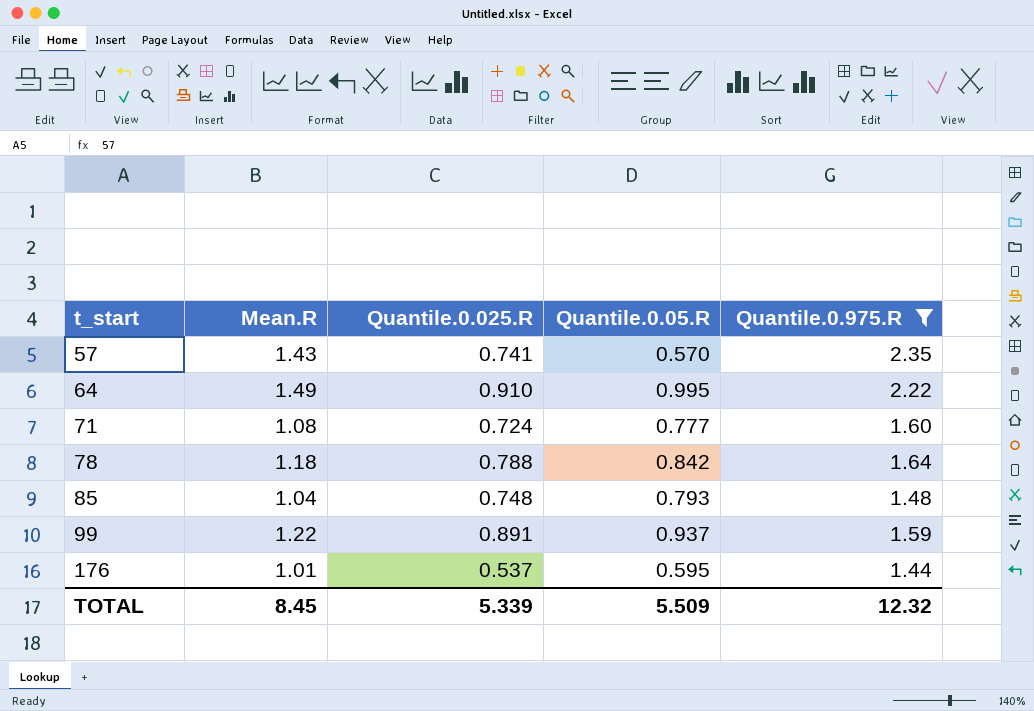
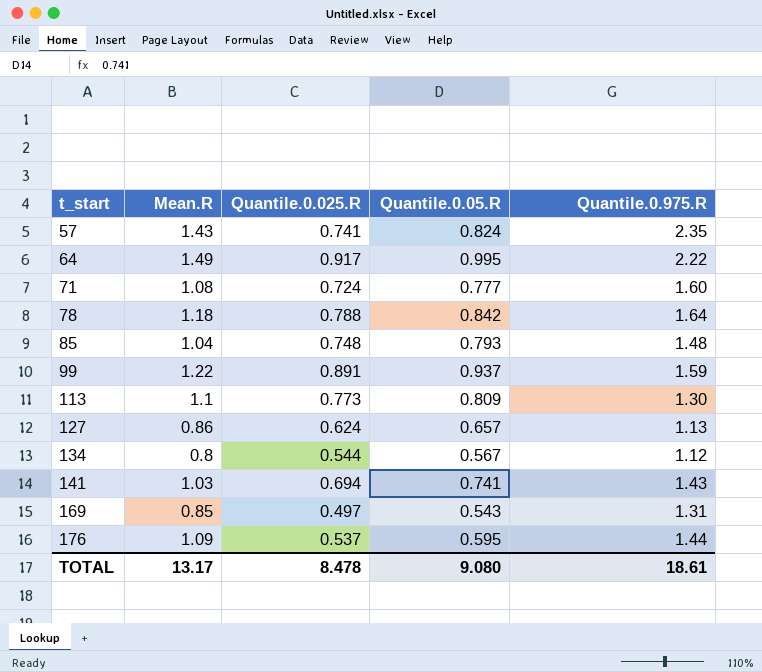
filter: Quantile.0.975.R >= 1.44 -> none
57 | Quantile.0.05.R: 0.570 -> 0.824
64 | Quantile.0.025.R: 0.910 -> 0.917
176 | Mean.R: 1.01 -> 1.09
TOTAL | Mean.R: 8.45 -> 13.17
TOTAL | Quantile.0.025.R: 5.339 -> 8.478
TOTAL | Quantile.0.05.R: 5.509 -> 9.080
TOTAL | Quantile.0.975.R: 12.32 -> 18.61

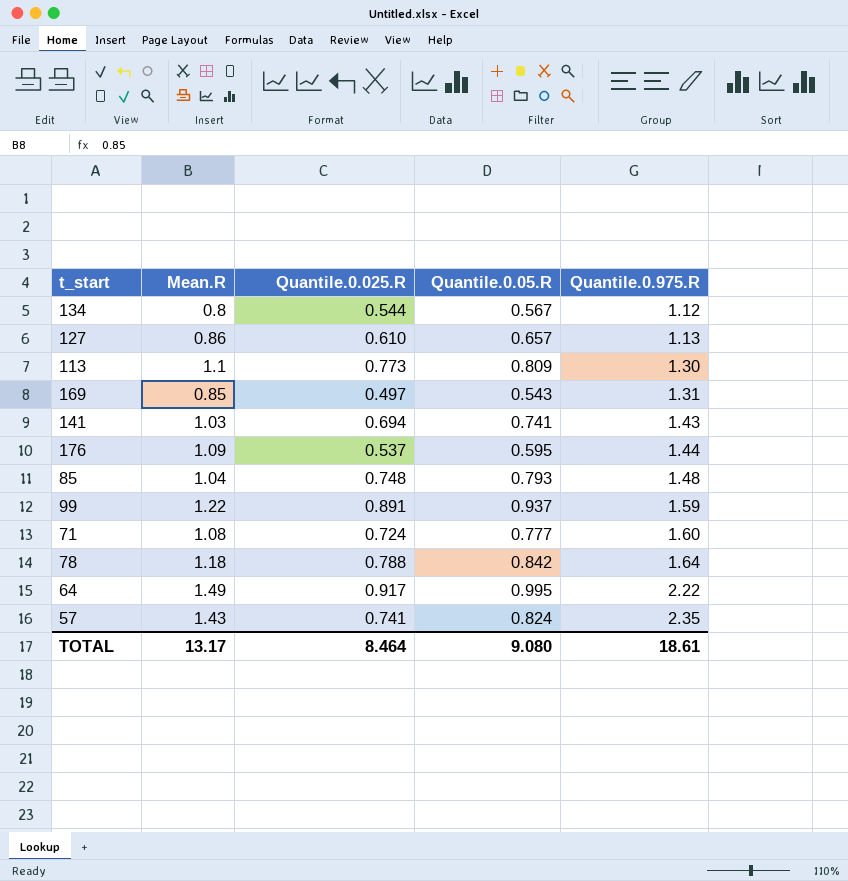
row order: t_start ascending -> Quantile.0.975.R ascending
127 | Quantile.0.025.R: 0.624 -> 0.610
TOTAL | Quantile.0.025.R: 8.478 -> 8.464

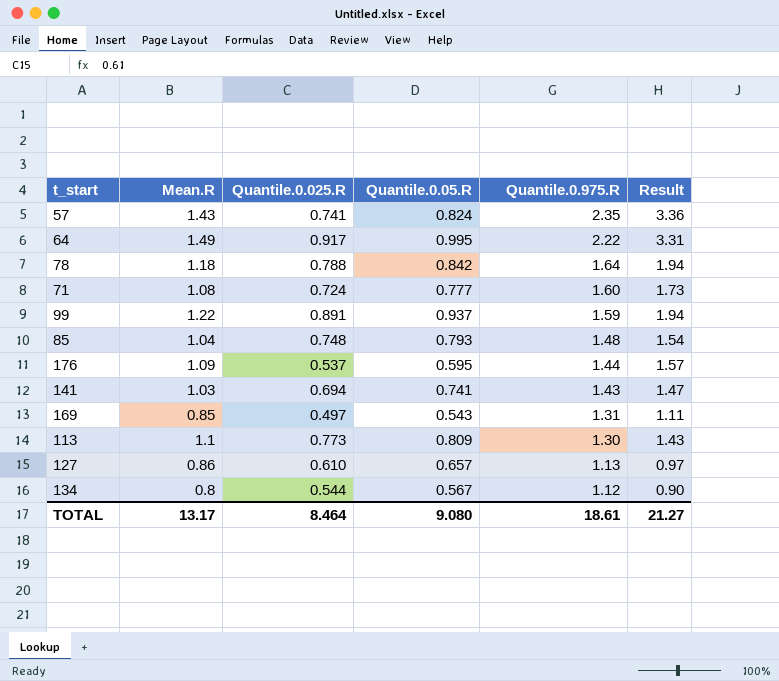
row order: Quantile.0.975.R ascending -> Quantile.0.975.R descending
column Result | formula: none -> [Mean.R] * [Quantile.0.975.R]

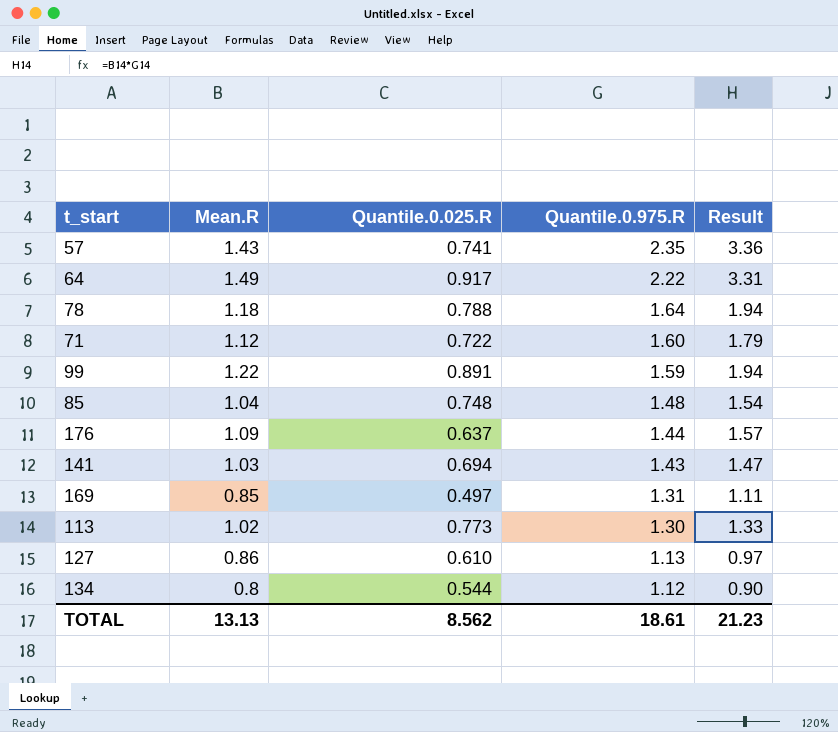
column Quantile.0.05.R | position: 4 -> none
71 | Mean.R: 1.08 -> 1.12
71 | Quantile.0.025.R: 0.724 -> 0.722
71 | Result: 1.73 -> 1.79
176 | Quantile.0.025.R: 0.537 -> 0.637
113 | Mean.R: 1.1 -> 1.02
113 | Result: 1.43 -> 1.33
TOTAL | Mean.R: 13.17 -> 13.13
TOTAL | Quantile.0.025.R: 8.464 -> 8.562
TOTAL | Result: 21.27 -> 21.23

